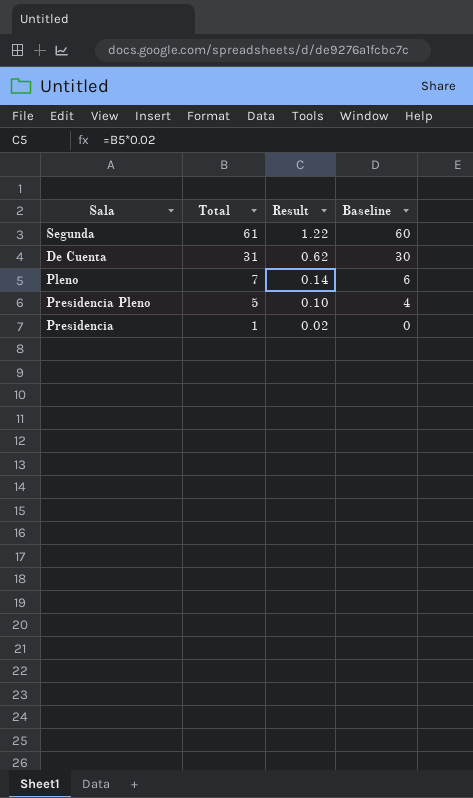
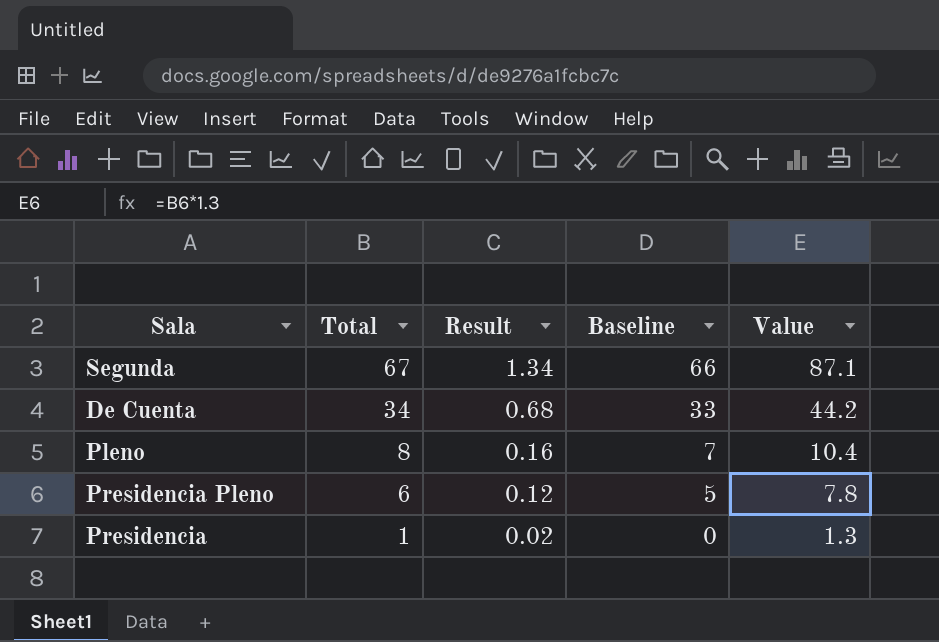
column Value | formula: none -> [Total] * 1.3
Segunda | Total: 61 -> 67
Segunda | Result: 1.22 -> 1.34
Segunda | Baseline: 60 -> 66
De Cuenta | Total: 31 -> 34
De Cuenta | Result: 0.62 -> 0.68
De Cuenta | Baseline: 30 -> 33
Pleno | Total: 7 -> 8
Pleno | Result: 0.14 -> 0.16
Pleno | Baseline: 6 -> 7
Presidencia Pleno | Total: 5 -> 6
Presidencia Pleno | Result: 0.10 -> 0.12
Presidencia Pleno | Baseline: 4 -> 5

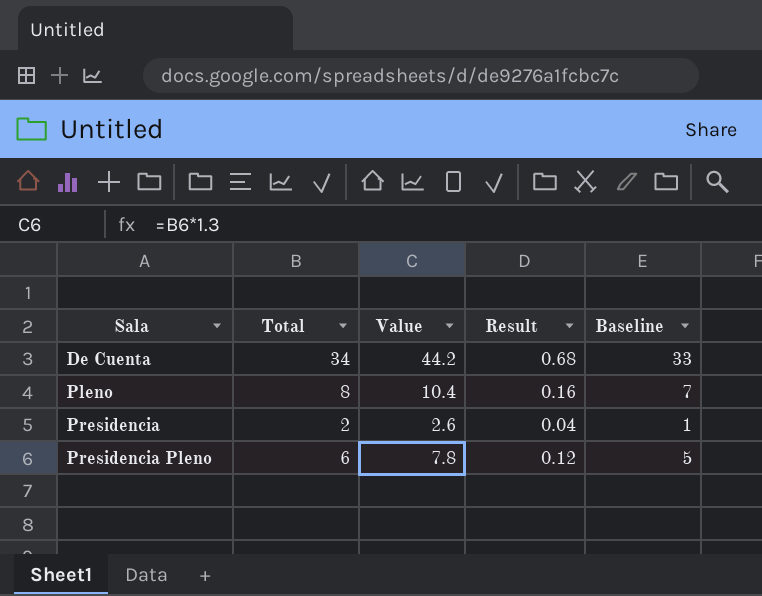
row order: Total descending -> Sala ascending
column Value | position: 5 -> 3
row Segunda: 67 | 1.34 | 66 | 87.1 -> none
Presidencia | Total: 1 -> 2
Presidencia | Value: 1.3 -> 2.6
Presidencia | Result: 0.02 -> 0.04
Presidencia | Baseline: 0 -> 1

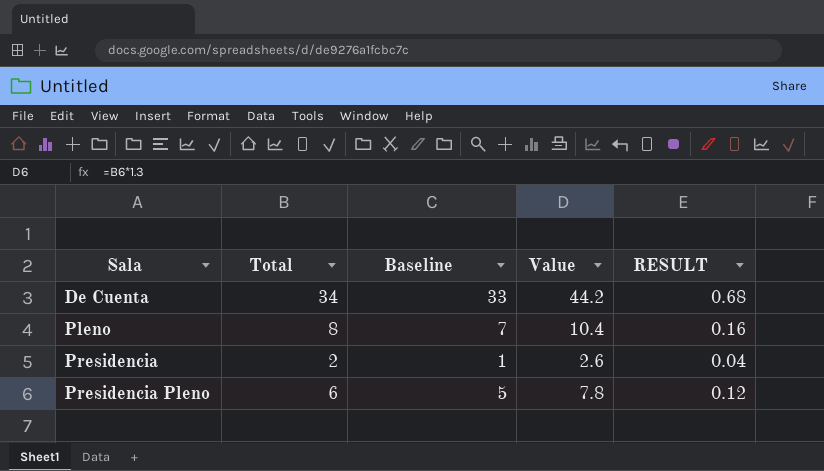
column Baseline | position: 5 -> 3
column name: Result -> RESULT

